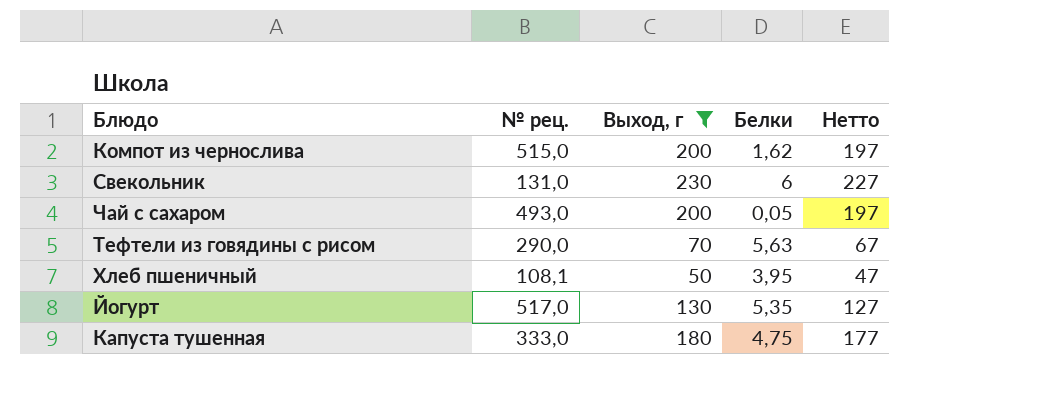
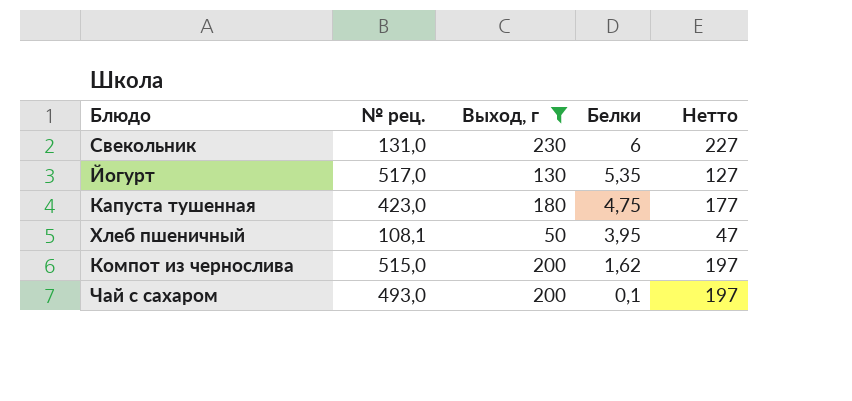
row order: none -> Белки descending
row Тефтели из говядины с рисом: 290,0 | 70 | 5,63 | 67 -> none
Капуста тушенная | № рец.: 333,0 -> 423,0
Чай с сахаром | Белки: 0,05 -> 0,1

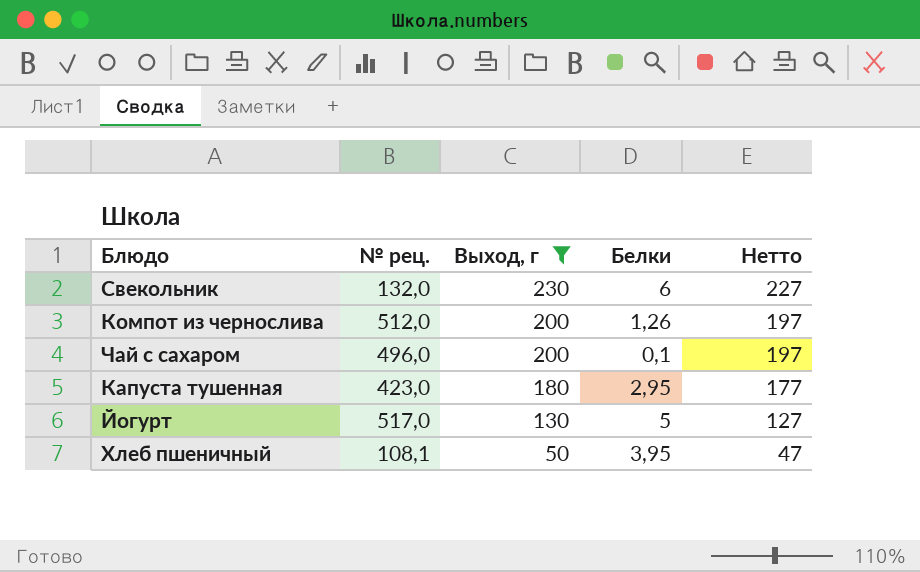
row order: Белки descending -> Выход, г descending
Свекольник | № рец.: 131,0 -> 132,0
Компот из чернослива | № рец.: 515,0 -> 512,0
Компот из чернослива | Белки: 1,62 -> 1,26
Чай с сахаром | № рец.: 493,0 -> 496,0
Капуста тушенная | Белки: 4,75 -> 2,95
Йогурт | Белки: 5,35 -> 5

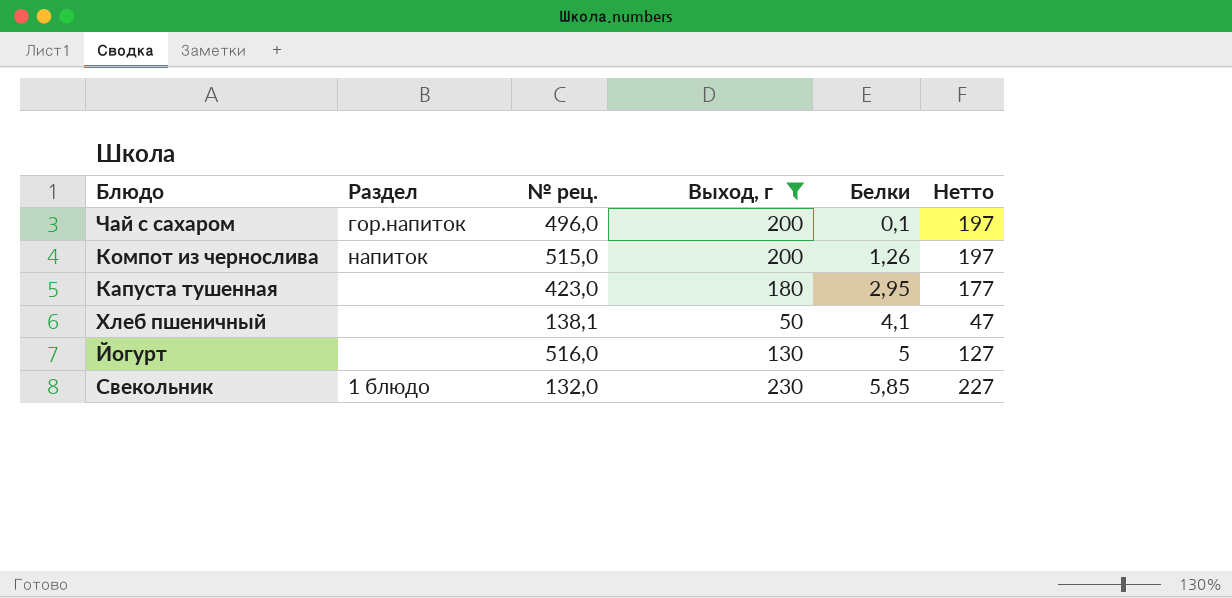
row order: Выход, г descending -> Белки ascending
column Раздел | position: none -> 2
Компот из чернослива | № рец.: 512,0 -> 515,0
Хлеб пшеничный | № рец.: 108,1 -> 138,1
Хлеб пшеничный | Белки: 3,95 -> 4,1
Йогурт | № рец.: 517,0 -> 516,0
Свекольник | Белки: 6 -> 5,85

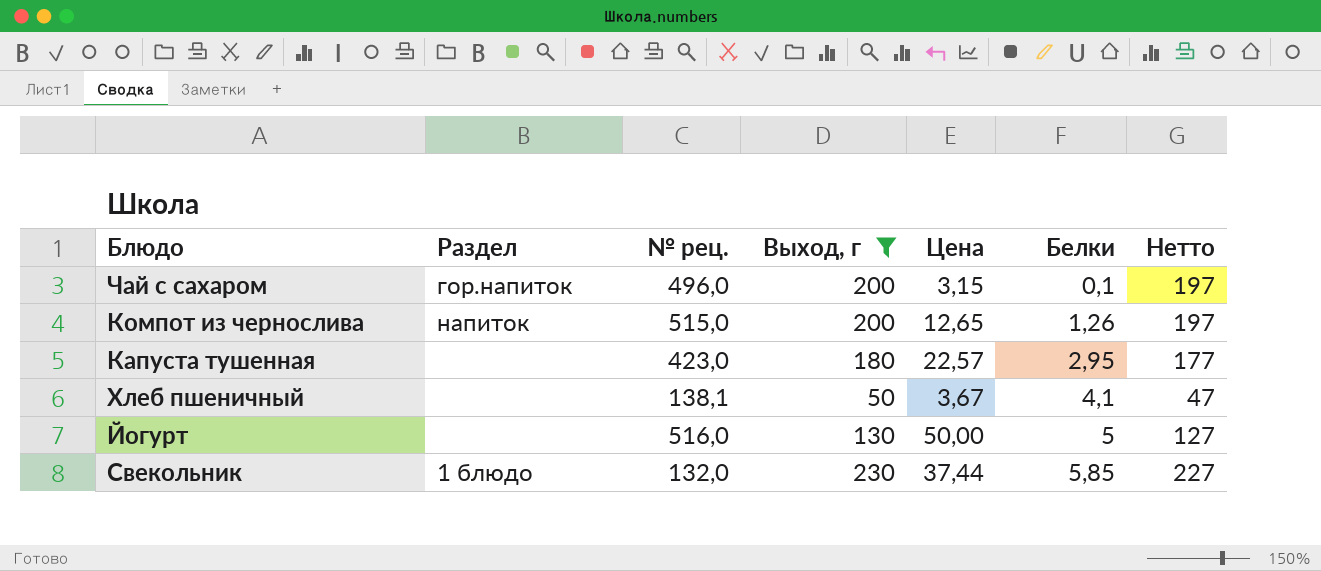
column Цена | position: none -> 5

